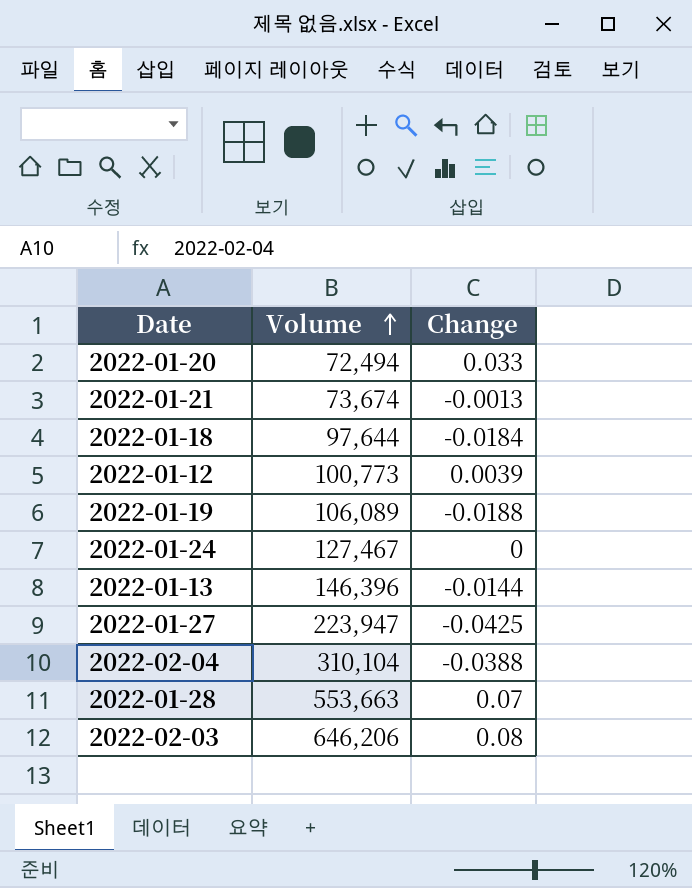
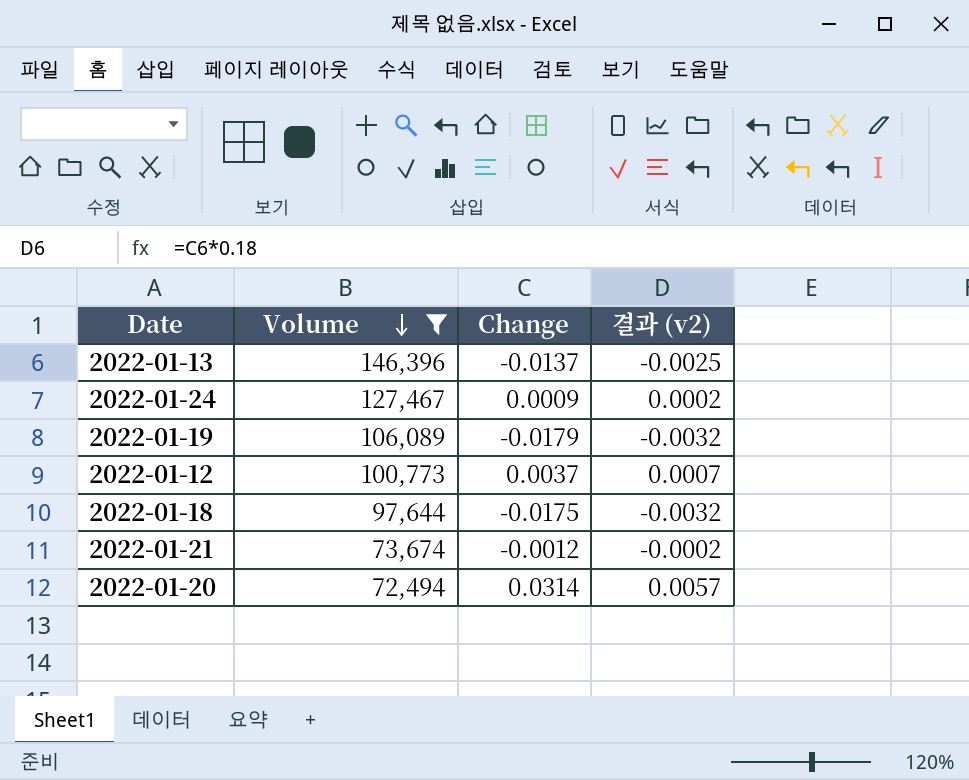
filter: none -> Volume <= 146,396
row order: Volume ascending -> Volume descending
column 결과 (v2) | formula: none -> [Change] * 0.18
2022-01-13 | Change: -0.0144 -> -0.0137
2022-01-24 | Change: 0 -> 0.0009
2022-01-19 | Change: -0.0188 -> -0.0179
2022-01-12 | Change: 0.0039 -> 0.0037
2022-01-18 | Change: -0.0184 -> -0.0175
2022-01-21 | Change: -0.0013 -> -0.0012
2022-01-20 | Change: 0.033 -> 0.0314

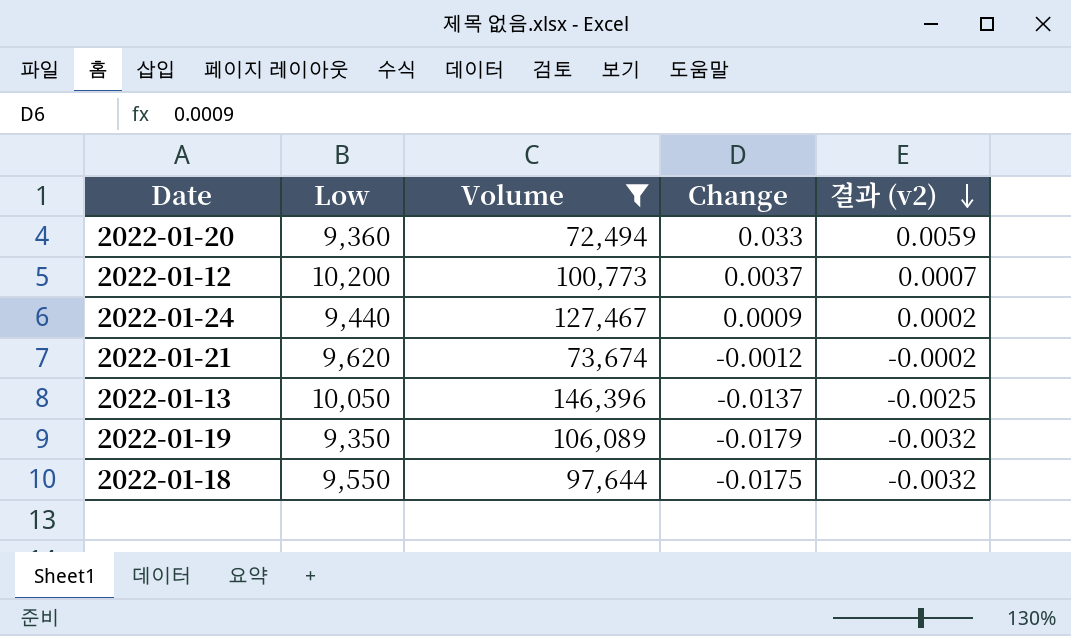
row order: Volume descending -> 결과 (v2) descending
column Low | position: none -> 2
2022-01-20 | Change: 0.0314 -> 0.033
2022-01-20 | 결과 (v2): 0.0057 -> 0.0059

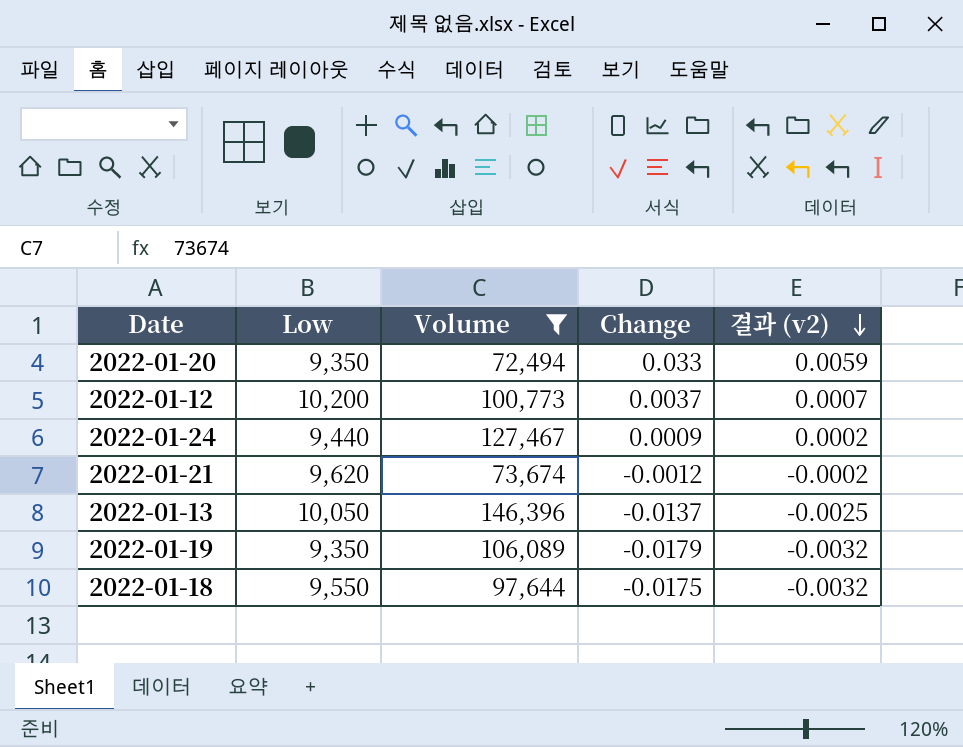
2022-01-20 | Low: 9,360 -> 9,350

